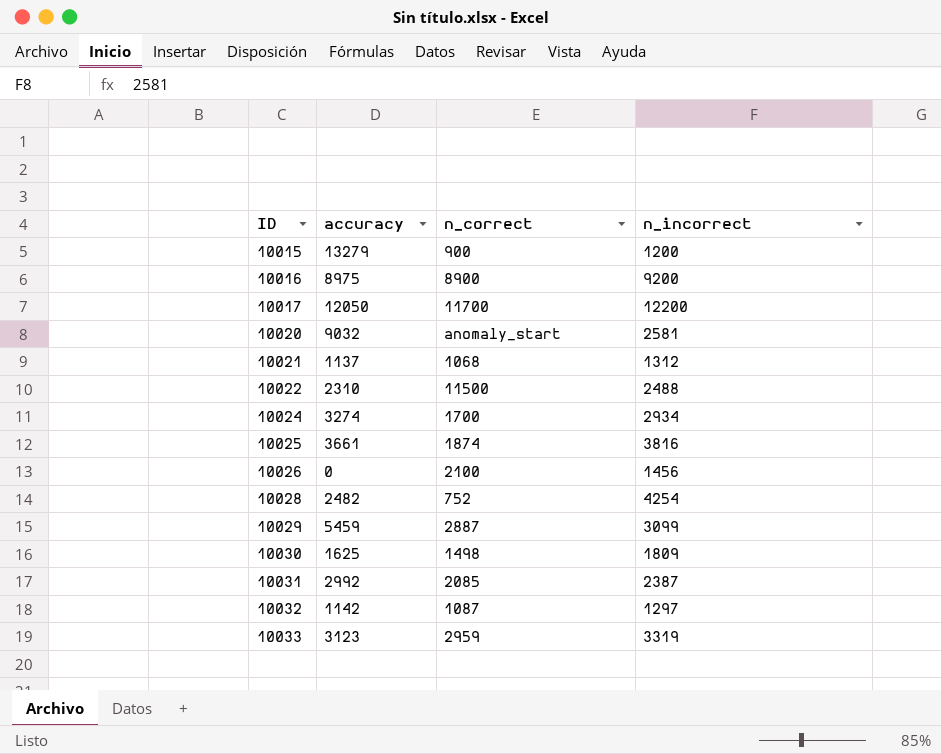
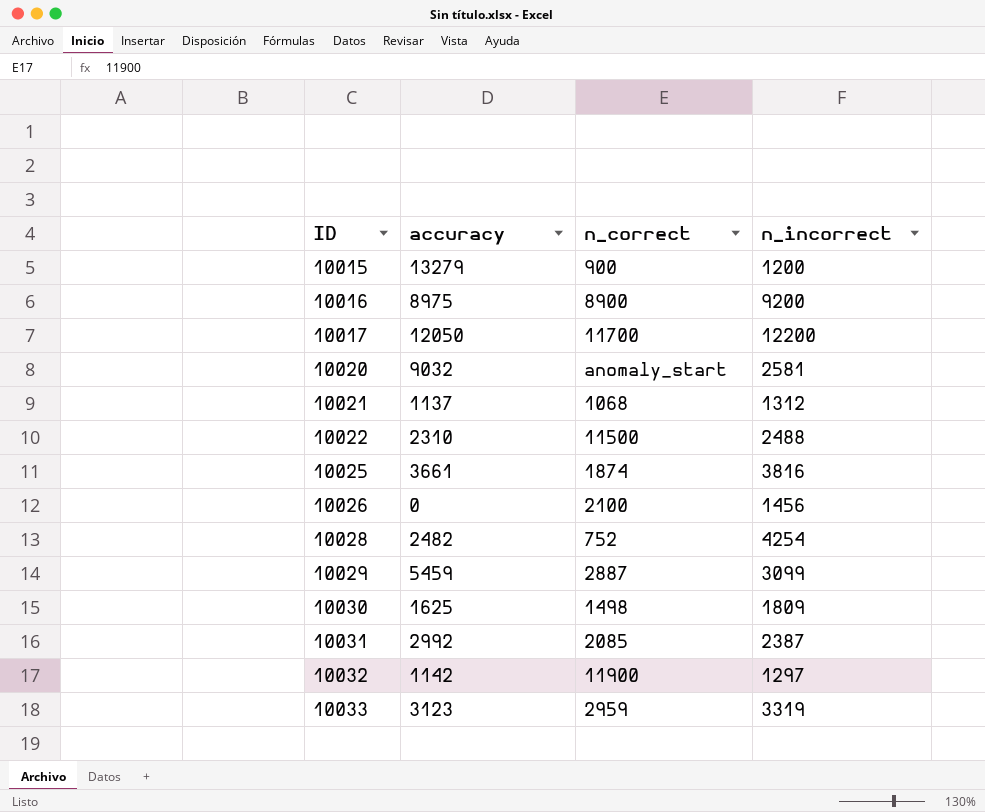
row 10024: 3274 | 1700 | 2934 -> none
10032 | n_correct: 1087 -> 11900

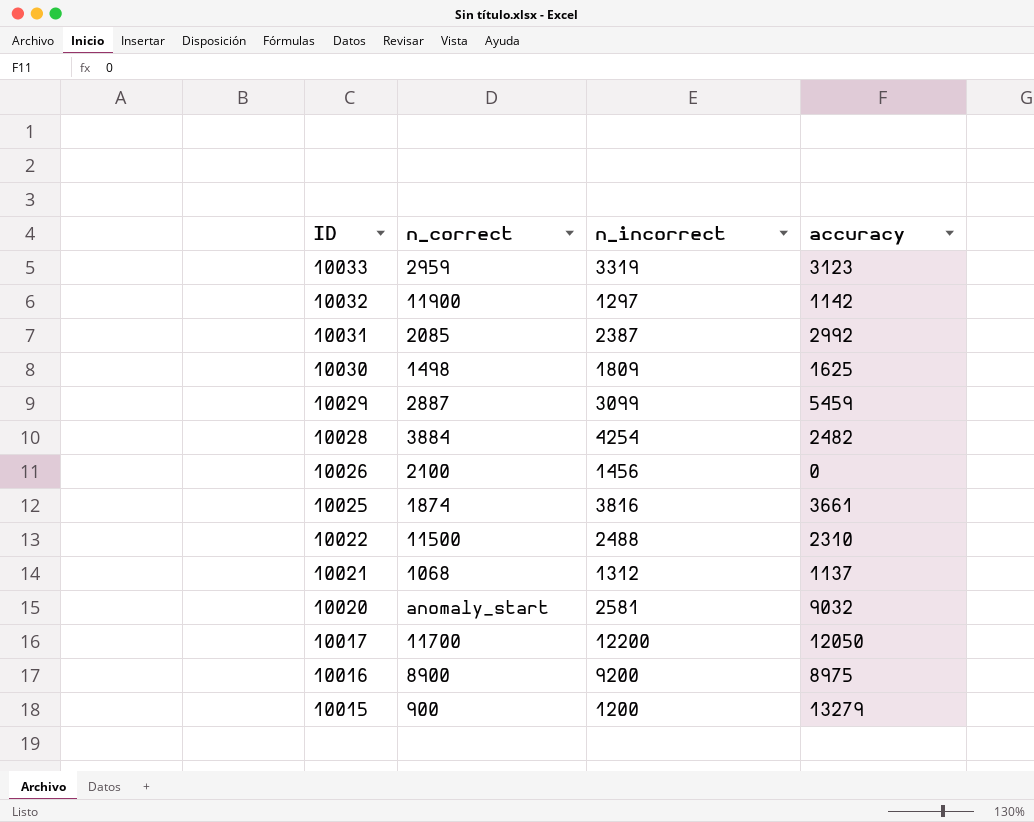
row order: ID ascending -> ID descending
column accuracy | position: 2 -> 4
10028 | n_correct: 752 -> 3884

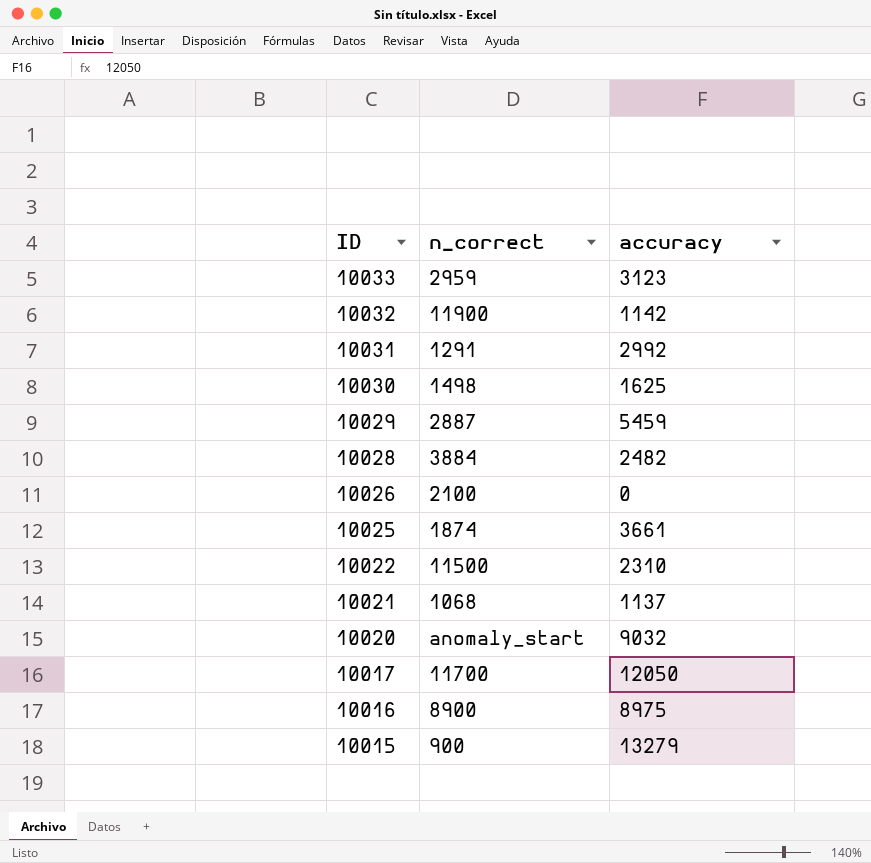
column n_incorrect | position: 3 -> none
10031 | n_correct: 2085 -> 1291

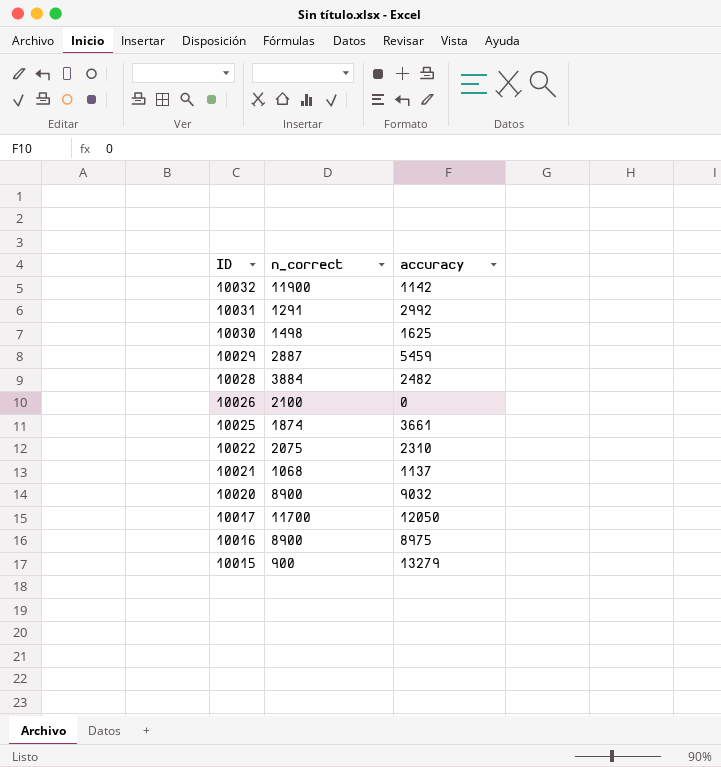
row 10033: 2959 | 3123 -> none
10022 | n_correct: 11500 -> 2075
10020 | n_correct: anomaly_start -> 8900

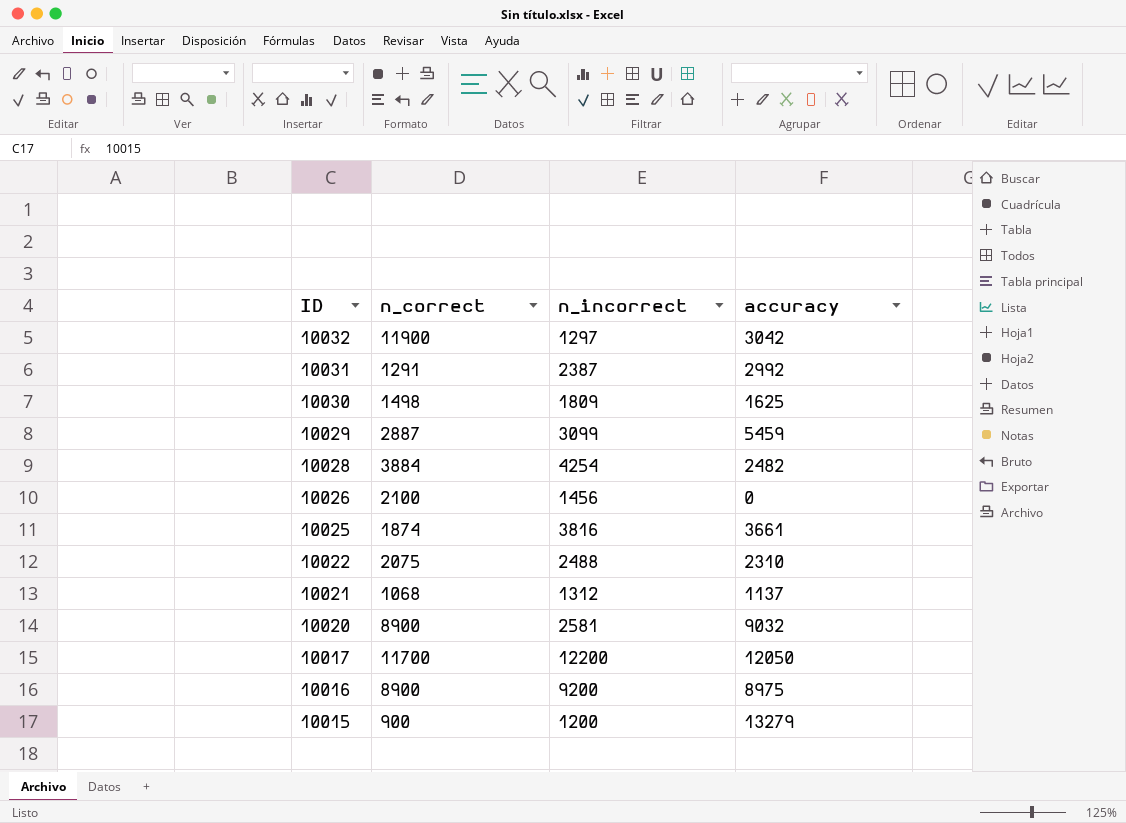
column n_incorrect | position: none -> 3
10032 | accuracy: 1142 -> 3042

